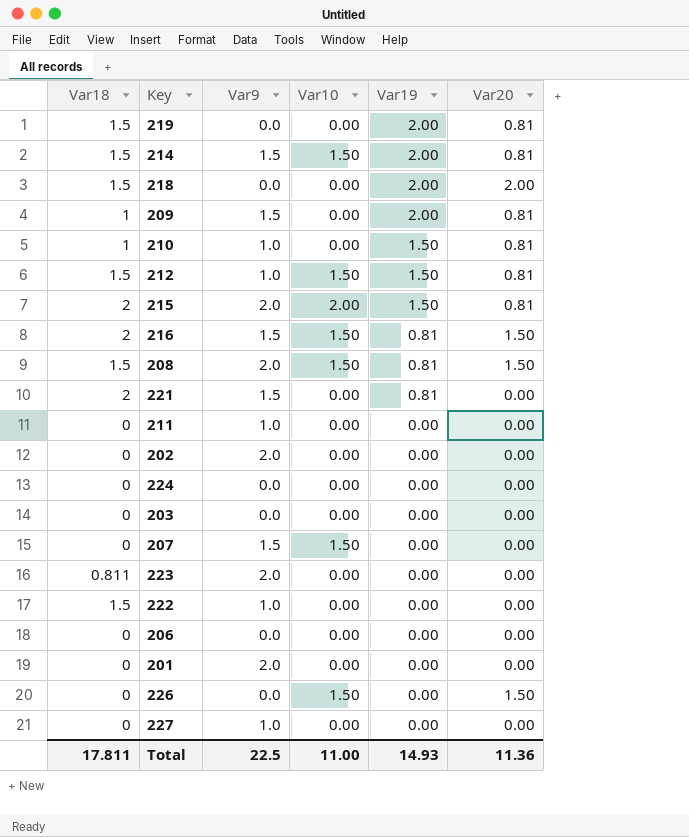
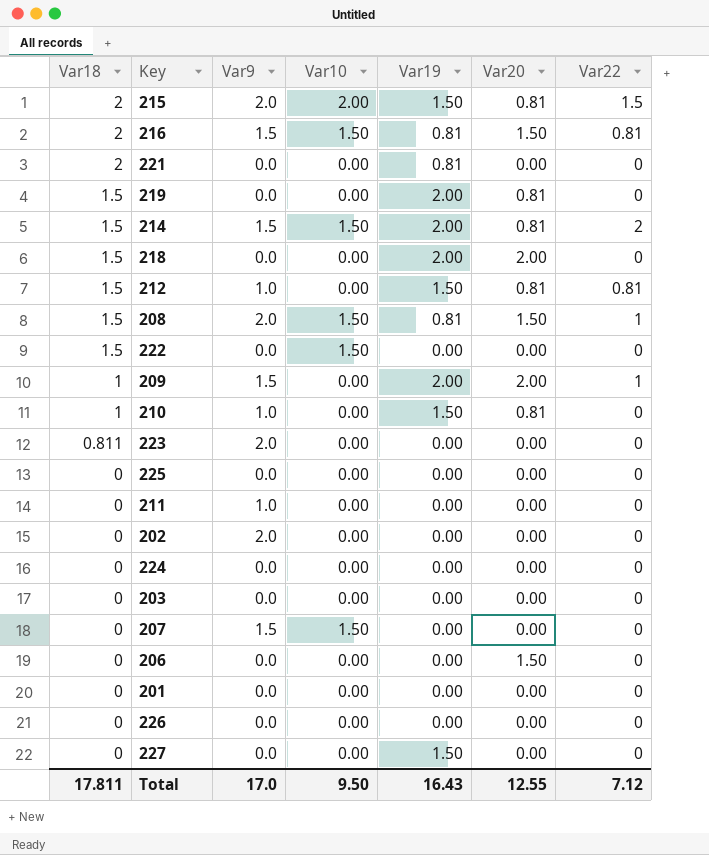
row order: Var19 descending -> Var18 descending
column Var22 | position: none -> 7
221 | Var9: 1.5 -> 0.0
212 | Var10: 1.50 -> 0.00
222 | Var9: 1.0 -> 0.0
222 | Var10: 0.00 -> 1.50
209 | Var20: 0.81 -> 2.00
row 225: none -> 0 | 0.0 | 0.00 | 0.00 | 0.00 | 0
206 | Var20: 0.00 -> 1.50
201 | Var9: 2.0 -> 0.0
226 | Var10: 1.50 -> 0.00
226 | Var20: 1.50 -> 0.00
227 | Var9: 1.0 -> 0.0
227 | Var19: 0.00 -> 1.50
Total | Var9: 22.5 -> 17.0
Total | Var10: 11.00 -> 9.50
Total | Var19: 14.93 -> 16.43
Total | Var20: 11.36 -> 12.55

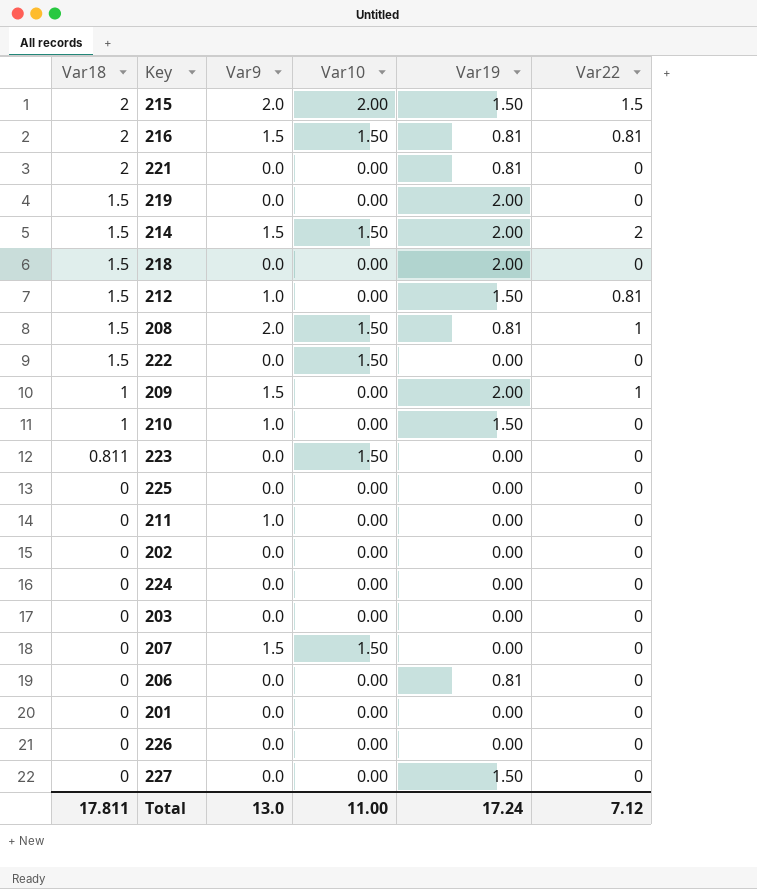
column Var20 | position: 6 -> none
223 | Var9: 2.0 -> 0.0
223 | Var10: 0.00 -> 1.50
202 | Var9: 2.0 -> 0.0
206 | Var19: 0.00 -> 0.81
Total | Var9: 17.0 -> 13.0
Total | Var10: 9.50 -> 11.00
Total | Var19: 16.43 -> 17.24

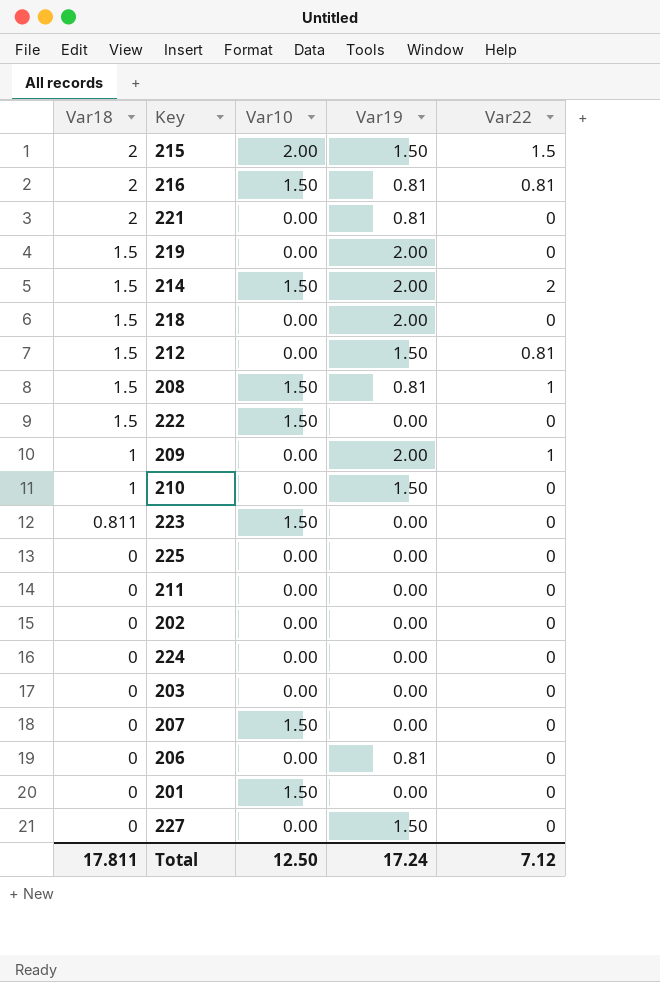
column Var9 | position: 3 -> none
row 226: 0 | 0.0 | 0.00 | 0.00 | 0 -> none
201 | Var10: 0.00 -> 1.50
Total | Var10: 11.00 -> 12.50

